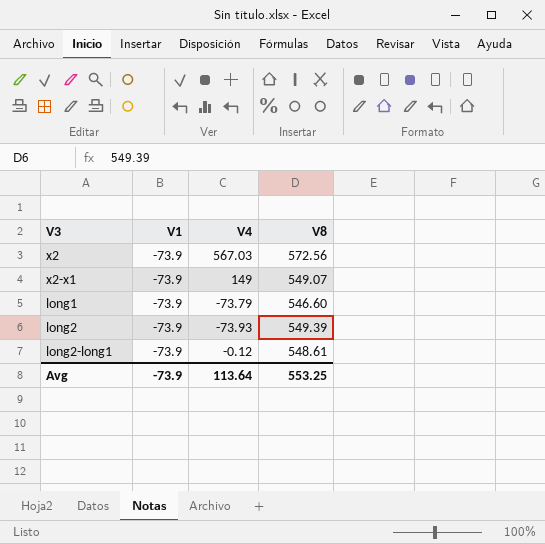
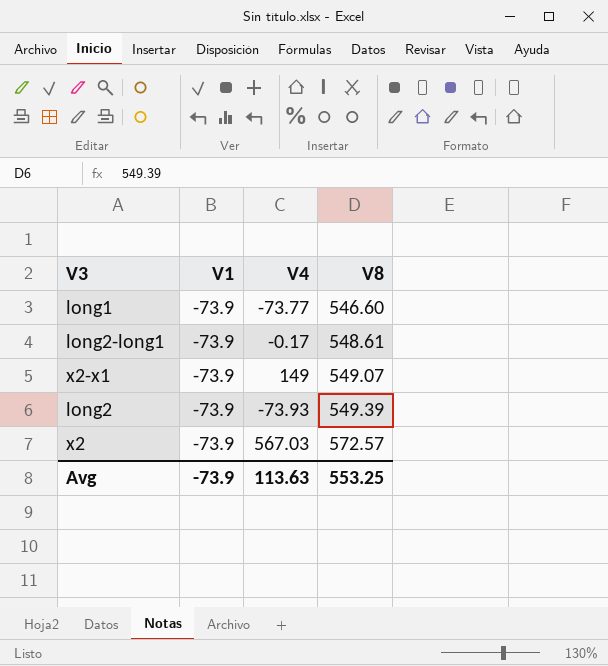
row order: none -> V8 ascending
long1 | V4: -73.79 -> -73.77
long2-long1 | V4: -0.12 -> -0.17
x2 | V8: 572.56 -> 572.57
Avg | V4: 113.64 -> 113.63

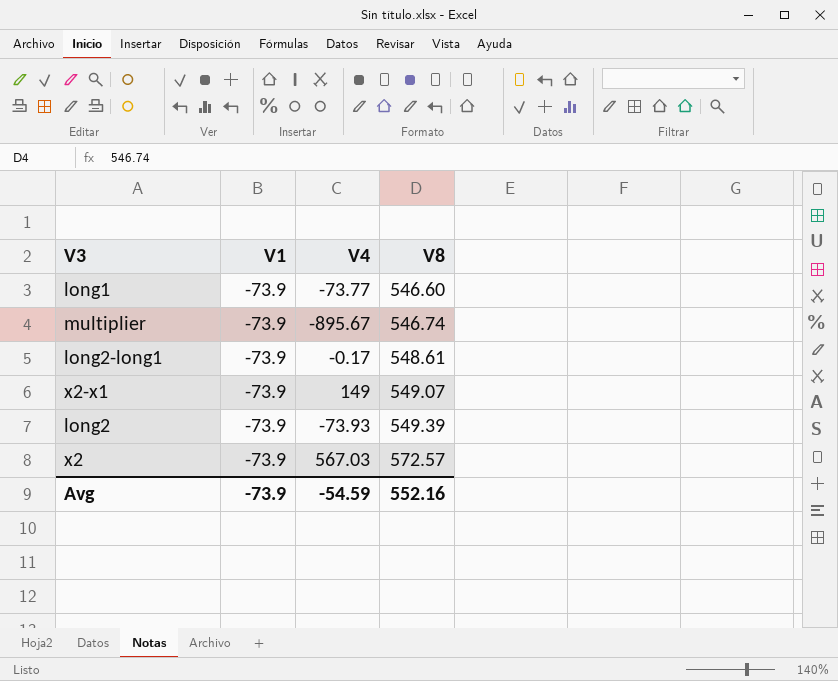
row multiplier: none -> -73.9 | -895.67 | 546.74
Avg | V4: 113.63 -> -54.59
Avg | V8: 553.25 -> 552.16

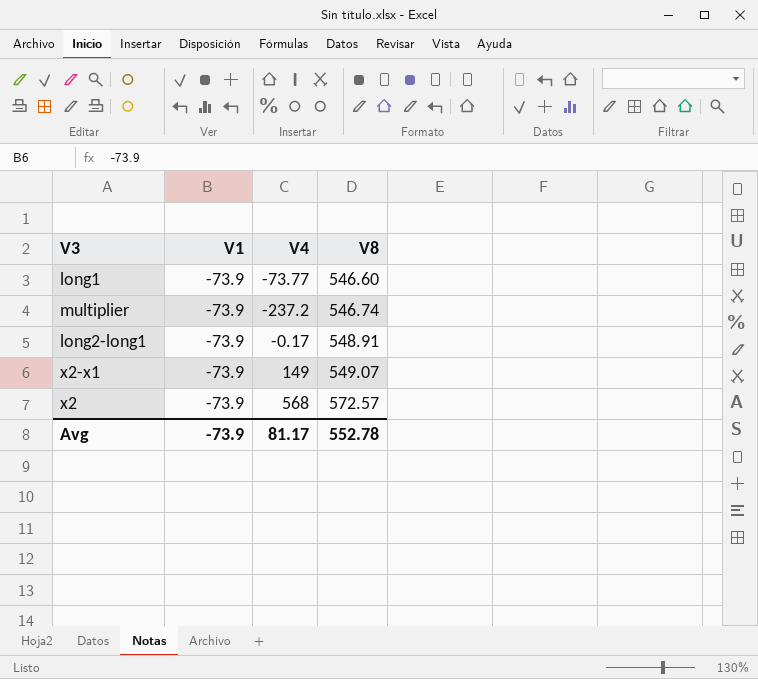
row long2: -73.9 | -73.93 | 549.39 -> none
multiplier | V4: -895.67 -> -237.2
long2-long1 | V8: 548.61 -> 548.91
x2 | V4: 567.03 -> 568
Avg | V4: -54.59 -> 81.17
Avg | V8: 552.16 -> 552.78

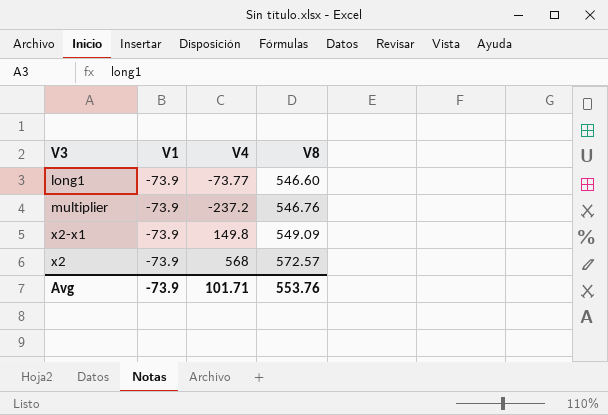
row long2-long1: -73.9 | -0.17 | 548.91 -> none
multiplier | V8: 546.74 -> 546.76
x2-x1 | V4: 149 -> 149.8
x2-x1 | V8: 549.07 -> 549.09
Avg | V4: 81.17 -> 101.71
Avg | V8: 552.78 -> 553.76

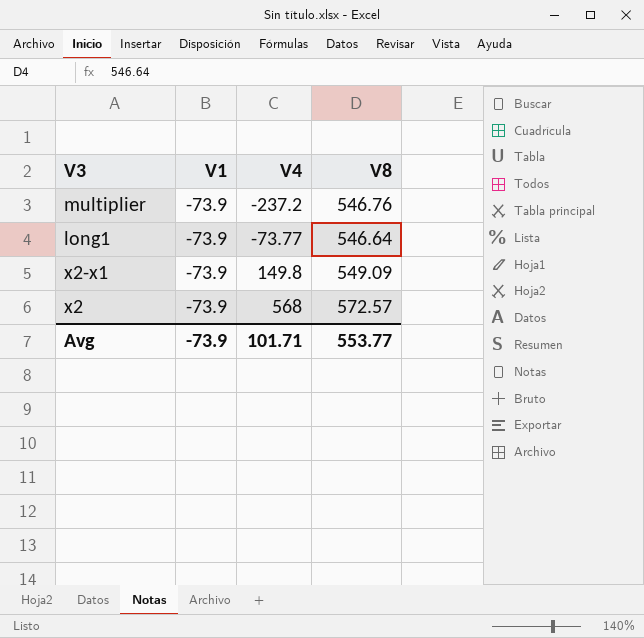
row order: V8 ascending -> V4 ascending
long1 | V8: 546.60 -> 546.64
Avg | V8: 553.76 -> 553.77

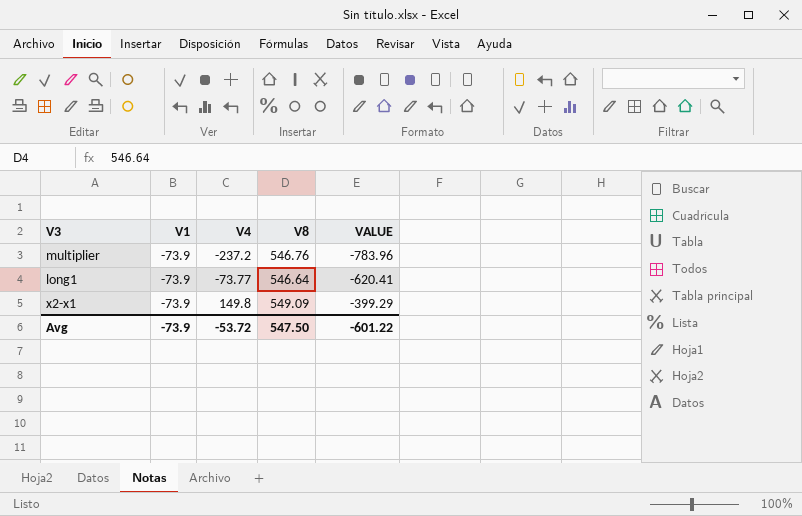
column VALUE | formula: none -> [V4] - [V8]
row x2: -73.9 | 568 | 572.57 -> none
Avg | V4: 101.71 -> -53.72
Avg | V8: 553.77 -> 547.50

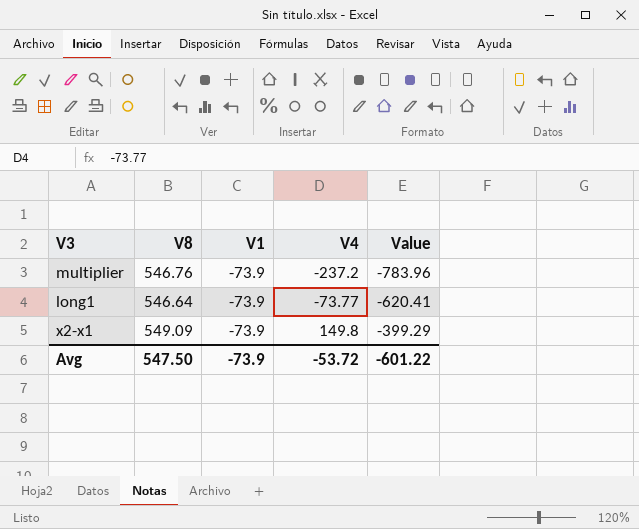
column V8 | position: 4 -> 2
column name: VALUE -> Value

